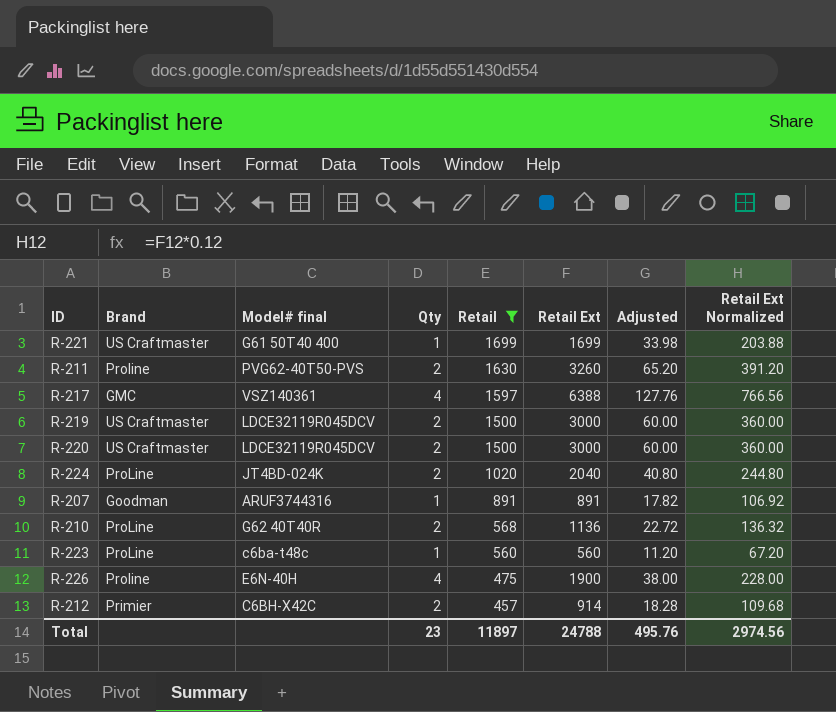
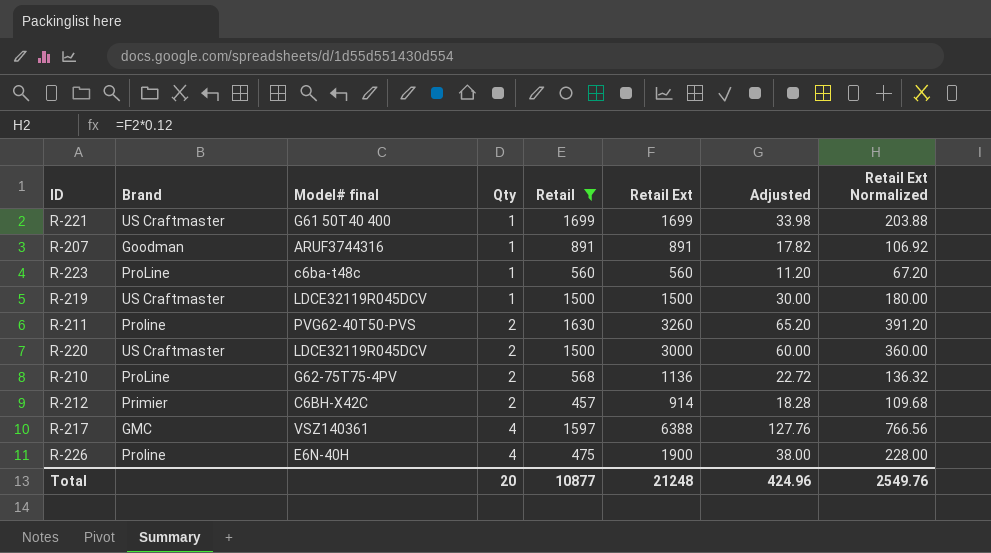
row order: Retail descending -> Qty ascending
row R-224: ProLine | JT4BD-024K | 2 | 1020 | 2040 | 40.80 | 244.80 -> none
R-219 | Qty: 2 -> 1
R-219 | Retail Ext: 3000 -> 1500
R-219 | Adjusted: 60.00 -> 30.00
R-219 | Retail Ext Normalized: 360.00 -> 180.00
R-210 | Model# final: G62 40T40R -> G62-75T75-4PV
Total | Qty: 23 -> 20
Total | Retail: 11897 -> 10877
Total | Retail Ext: 24788 -> 21248
Total | Adjusted: 495.76 -> 424.96
Total | Retail Ext Normalized: 2974.56 -> 2549.76

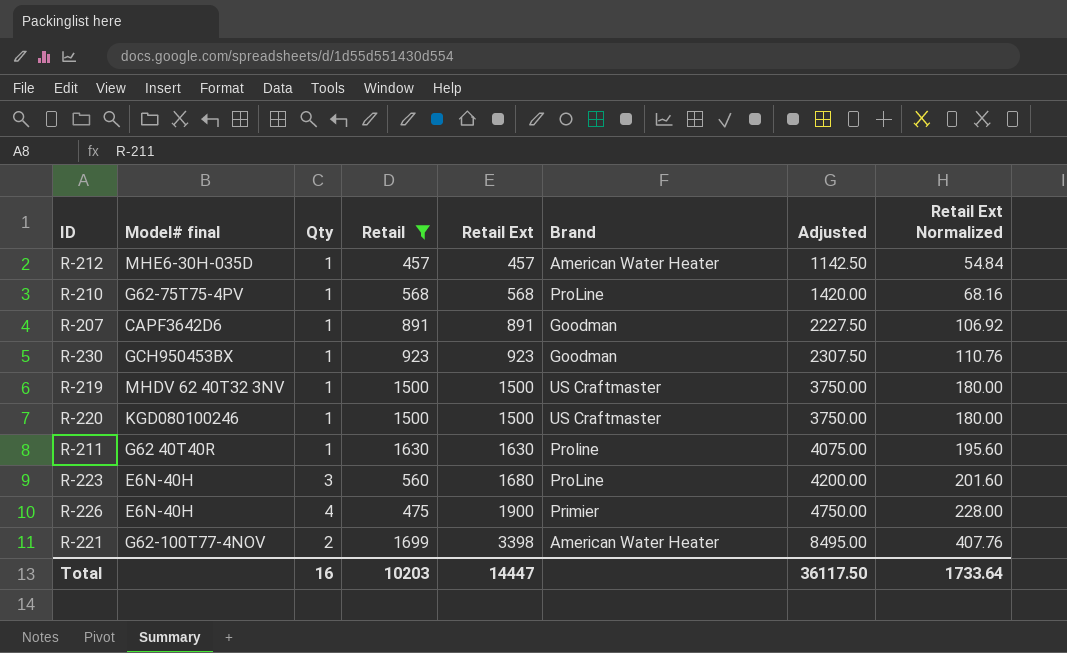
row order: Qty ascending -> Retail Ext ascending
column Brand | position: 2 -> 6
column Adjusted | formula: [Retail Ext] * 0.02 -> [Retail Ext] * 2.5
row R-217: GMC | VSZ140361 | 4 | 1597 | 6388 | 127.76 | 766.56 -> none
R-212 | Model# final: C6BH-X42C -> MHE6-30H-035D
R-212 | Qty: 2 -> 1
R-212 | Retail Ext: 914 -> 457
R-212 | Brand: Primier -> American Water Heater
R-212 | Retail Ext Normalized: 109.68 -> 54.84
R-210 | Qty: 2 -> 1
R-210 | Retail Ext: 1136 -> 568
R-210 | Retail Ext Normalized: 136.32 -> 68.16
R-207 | Model# final: ARUF3744316 -> CAPF3642D6
row R-230: none -> GCH950453BX | 1 | 923 | 923 | Goodman | 2307.50 | 110.76
R-219 | Model# final: LDCE32119R045DCV -> MHDV 62 40T32 3NV
R-220 | Model# final: LDCE32119R045DCV -> KGD080100246
R-220 | Qty: 2 -> 1
R-220 | Retail Ext: 3000 -> 1500
R-220 | Retail Ext Normalized: 360.00 -> 180.00
R-211 | Model# final: PVG62-40T50-PVS -> G62 40T40R
R-211 | Qty: 2 -> 1
R-211 | Retail Ext: 3260 -> 1630
R-211 | Retail Ext Normalized: 391.20 -> 195.60
R-223 | Model# final: c6ba-t48c -> E6N-40H
R-223 | Qty: 1 -> 3
R-223 | Retail Ext: 560 -> 1680
R-223 | Retail Ext Normalized: 67.20 -> 201.60
R-226 | Brand: Proline -> Primier
R-221 | Model# final: G61 50T40 400 -> G62-100T77-4NOV
R-221 | Qty: 1 -> 2
R-221 | Retail Ext: 1699 -> 3398
R-221 | Brand: US Craftmaster -> American Water Heater
R-221 | Retail Ext Normalized: 203.88 -> 407.76
Total | Qty: 20 -> 16
Total | Retail: 10877 -> 10203
Total | Retail Ext: 21248 -> 14447
Total | Adjusted: 424.96 -> 36117.50
Total | Retail Ext Normalized: 2549.76 -> 1733.64

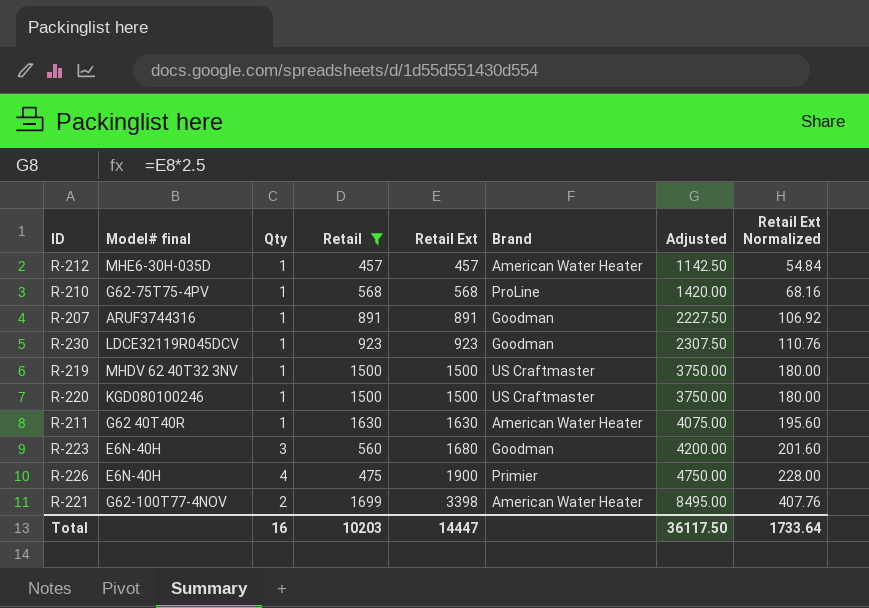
R-207 | Model# final: CAPF3642D6 -> ARUF3744316
R-230 | Model# final: GCH950453BX -> LDCE32119R045DCV
R-211 | Brand: Proline -> American Water Heater
R-223 | Brand: ProLine -> Goodman

